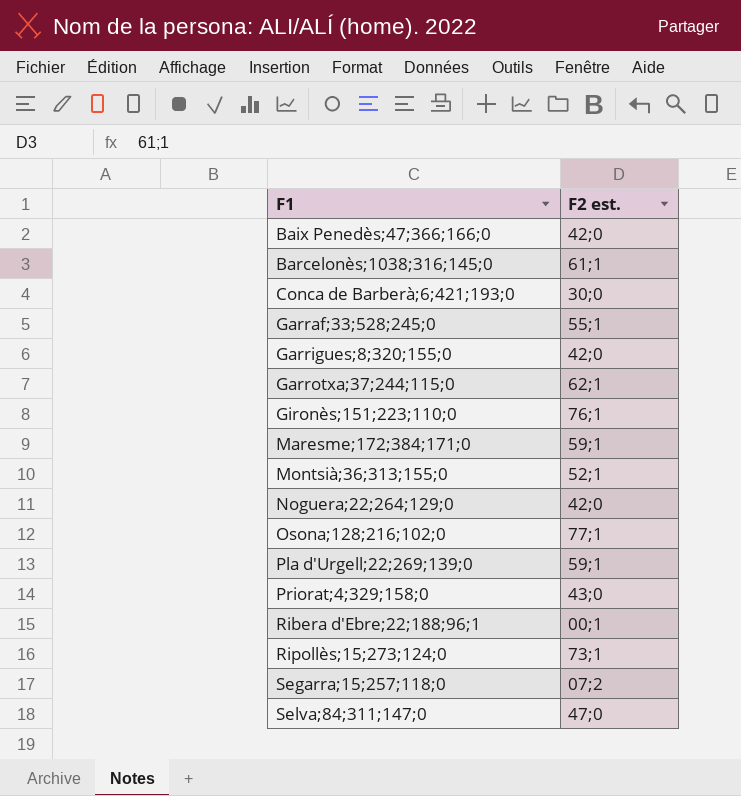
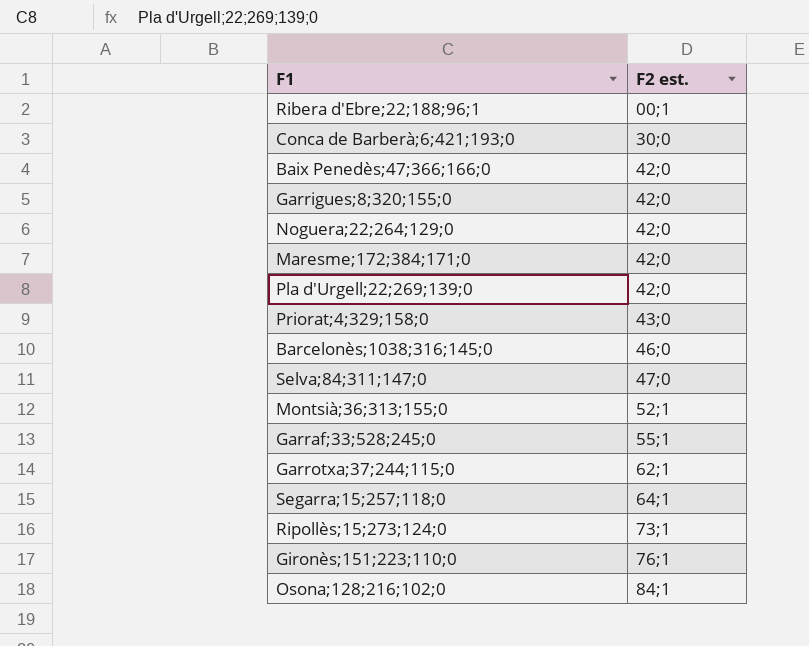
row order: F1 ascending -> F2 est. ascending
Maresme;172;384;171;0 | F2 est.: 59;1 -> 42;0
Pla d'Urgell;22;269;139;0 | F2 est.: 59;1 -> 42;0
Barcelonès;1038;316;145;0 | F2 est.: 61;1 -> 46;0
Segarra;15;257;118;0 | F2 est.: 07;2 -> 64;1
Osona;128;216;102;0 | F2 est.: 77;1 -> 84;1

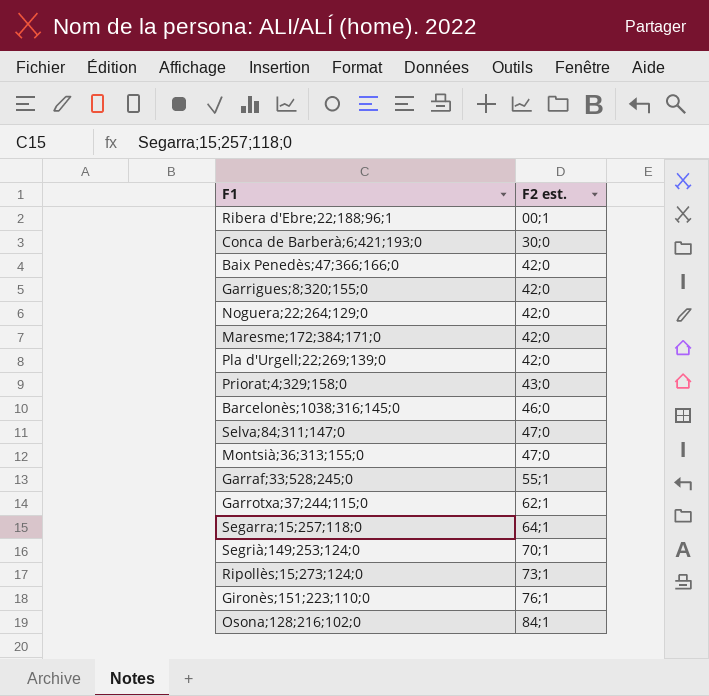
Montsià;36;313;155;0 | F2 est.: 52;1 -> 47;0
row Segrià;149;253;124;0: none -> 70;1

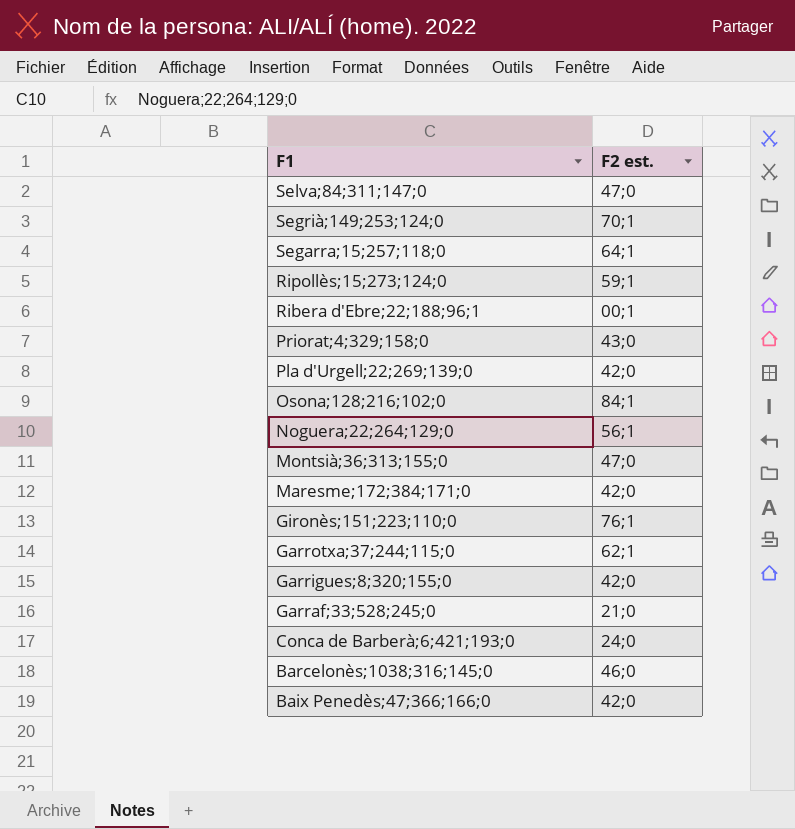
row order: F2 est. ascending -> F1 descending
Ripollès;15;273;124;0 | F2 est.: 73;1 -> 59;1
Noguera;22;264;129;0 | F2 est.: 42;0 -> 56;1
Garraf;33;528;245;0 | F2 est.: 55;1 -> 21;0
Conca de Barberà;6;421;193;0 | F2 est.: 30;0 -> 24;0

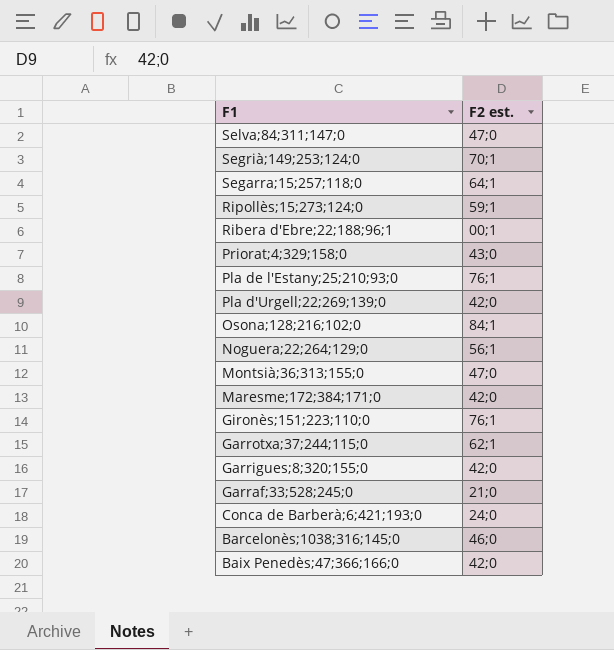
row Pla de l'Estany;25;210;93;0: none -> 76;1

